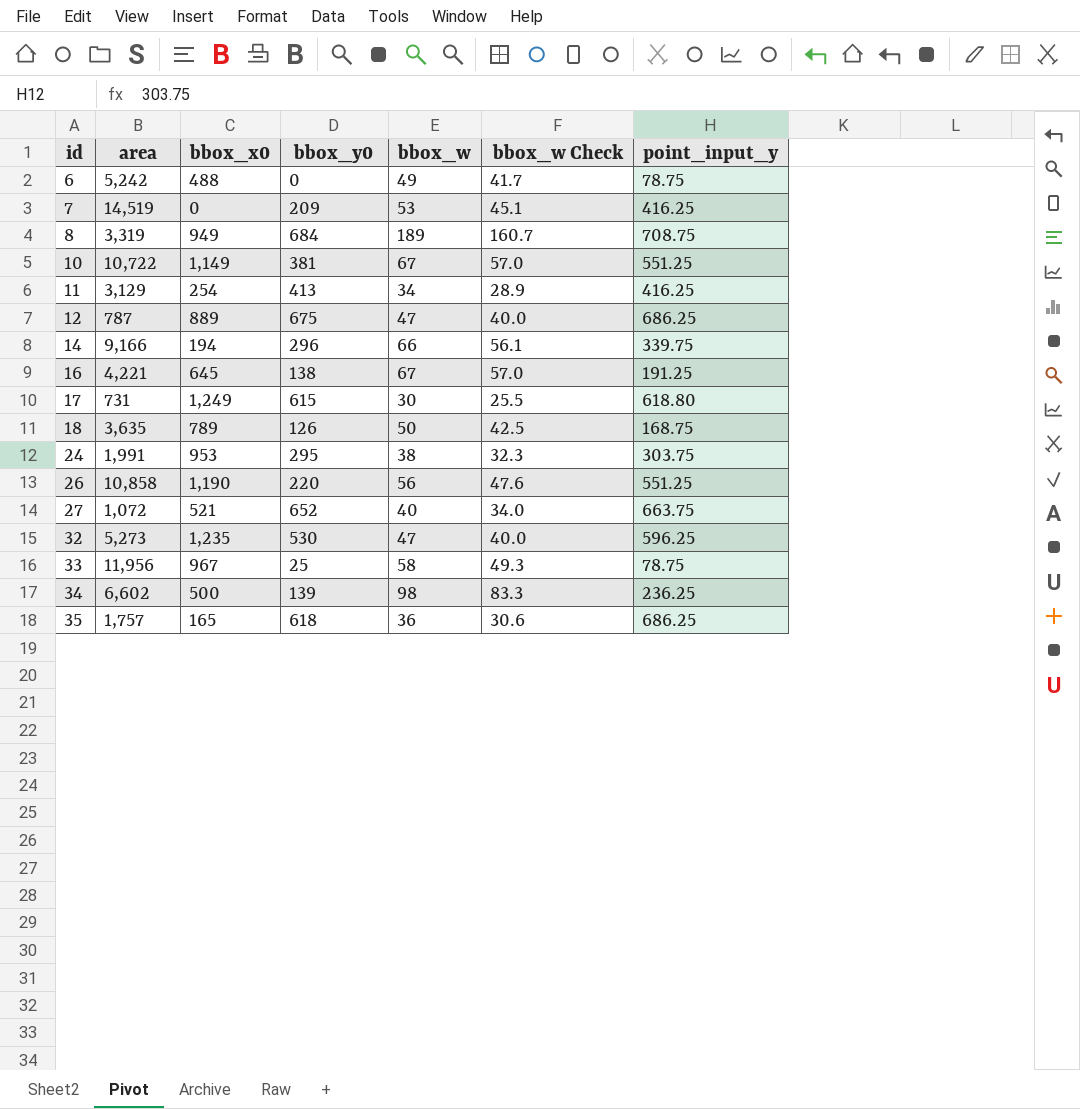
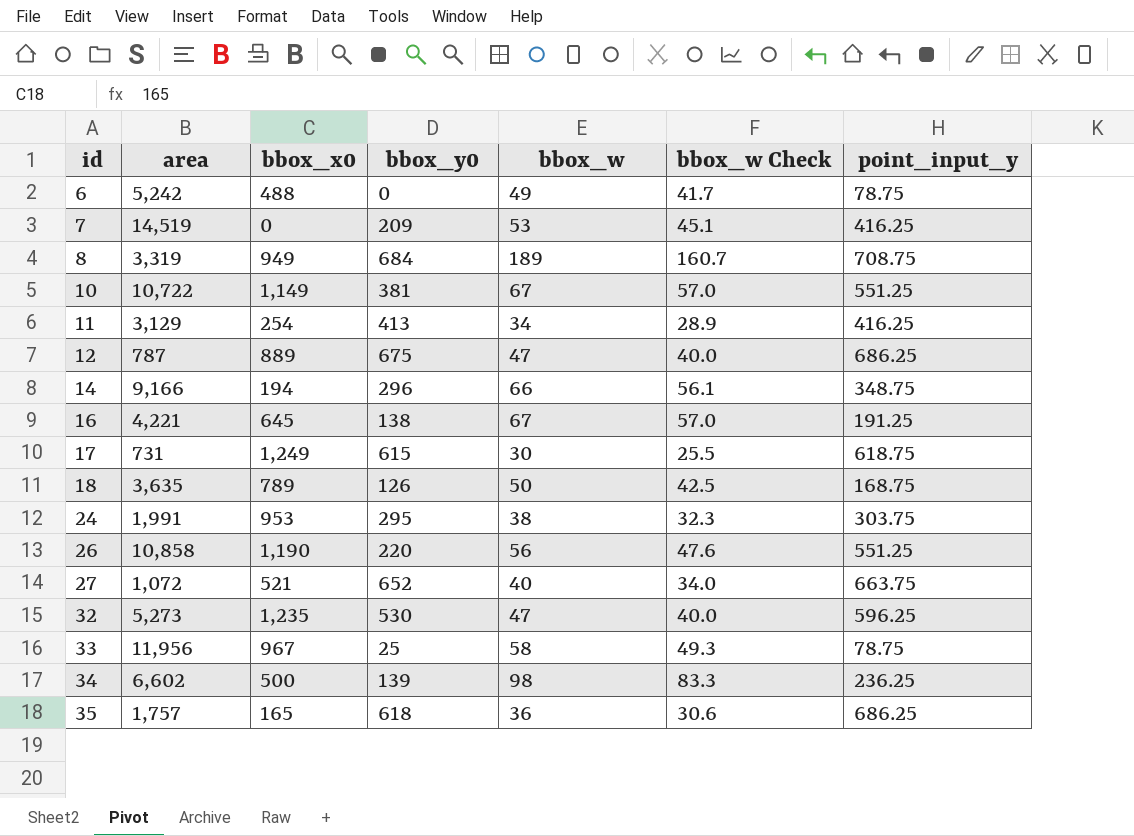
14 | point_input_y: 339.75 -> 348.75
17 | point_input_y: 618.80 -> 618.75

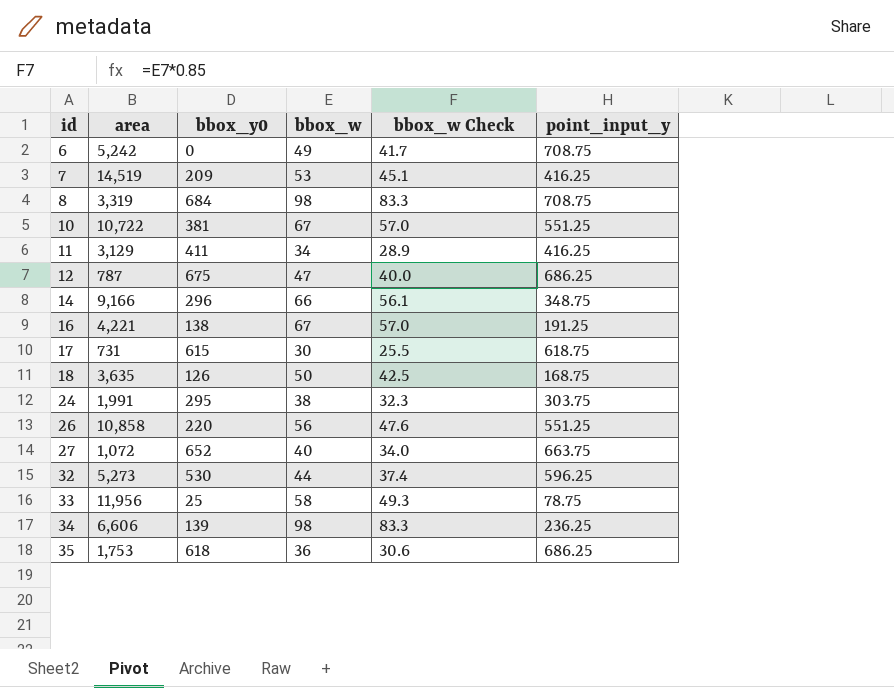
column bbox_x0 | position: 3 -> none
6 | point_input_y: 78.75 -> 708.75
8 | bbox_w: 189 -> 98
8 | bbox_w Check: 160.7 -> 83.3
11 | bbox_y0: 413 -> 411
32 | bbox_w: 47 -> 44
32 | bbox_w Check: 40.0 -> 37.4
34 | area: 6,602 -> 6,606
35 | area: 1,757 -> 1,753

